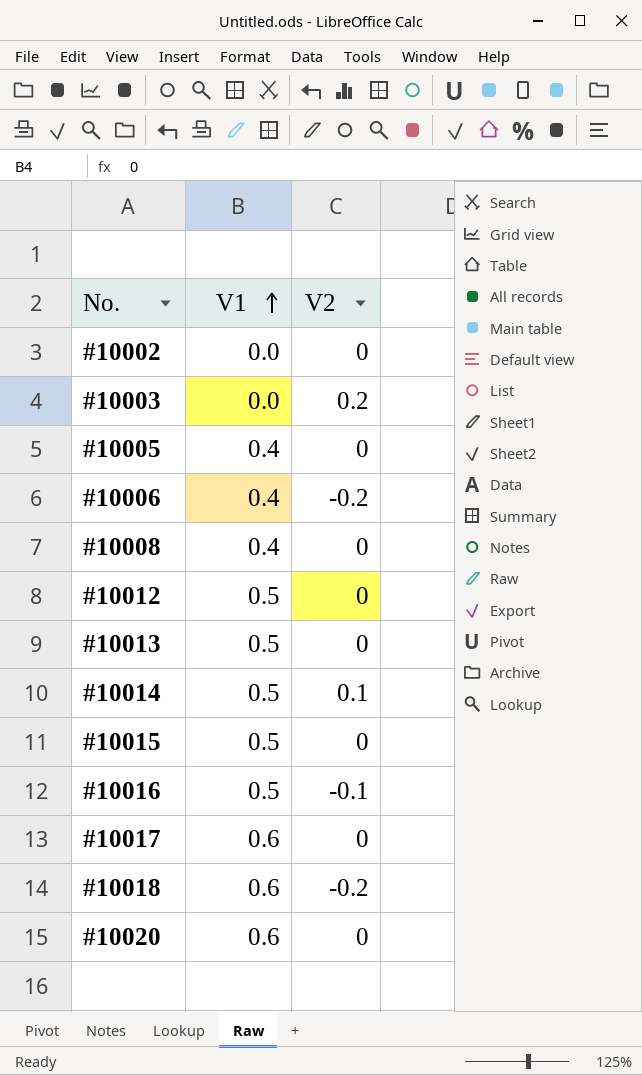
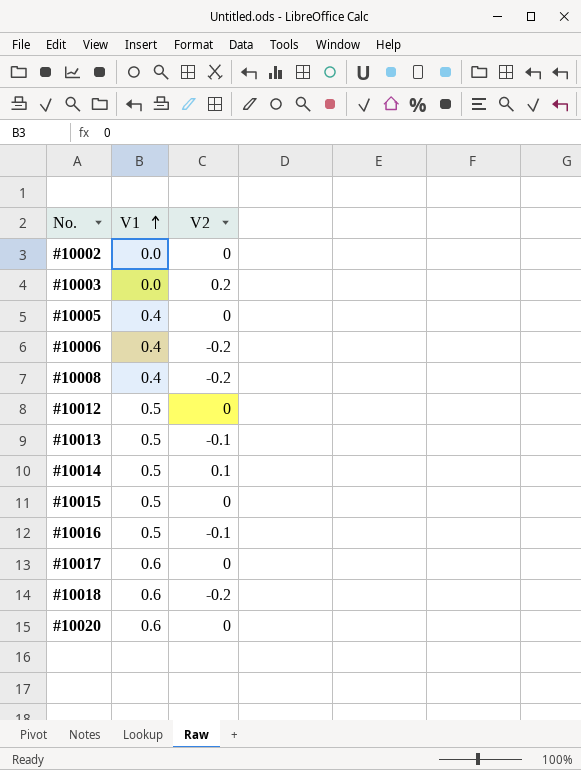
#10008 | V2: 0 -> -0.2
#10013 | V2: 0 -> -0.1

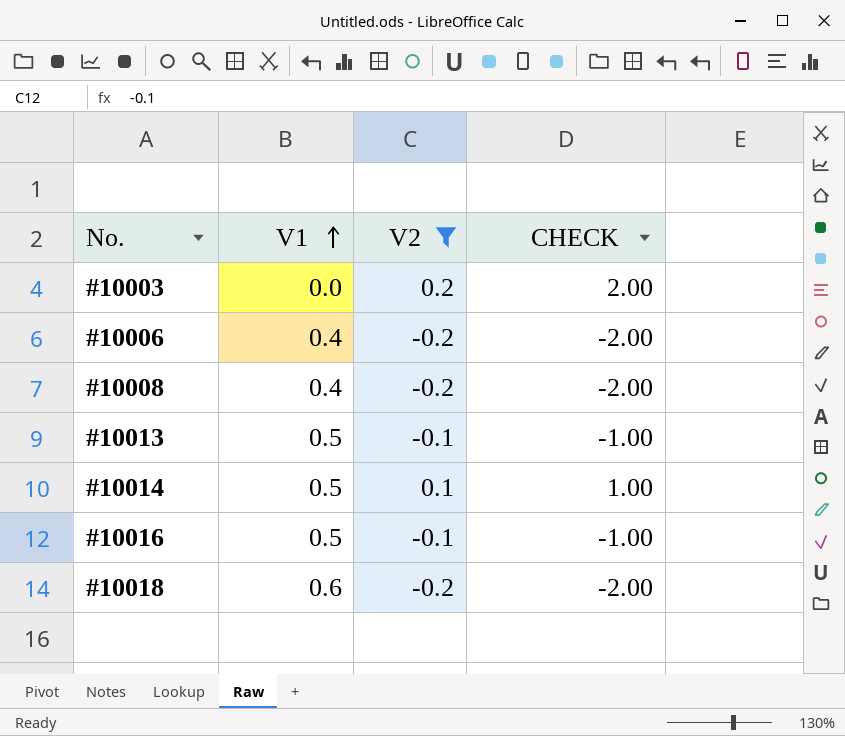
filter: none -> V2 != 0
column CHECK | formula: none -> [V2] * 10

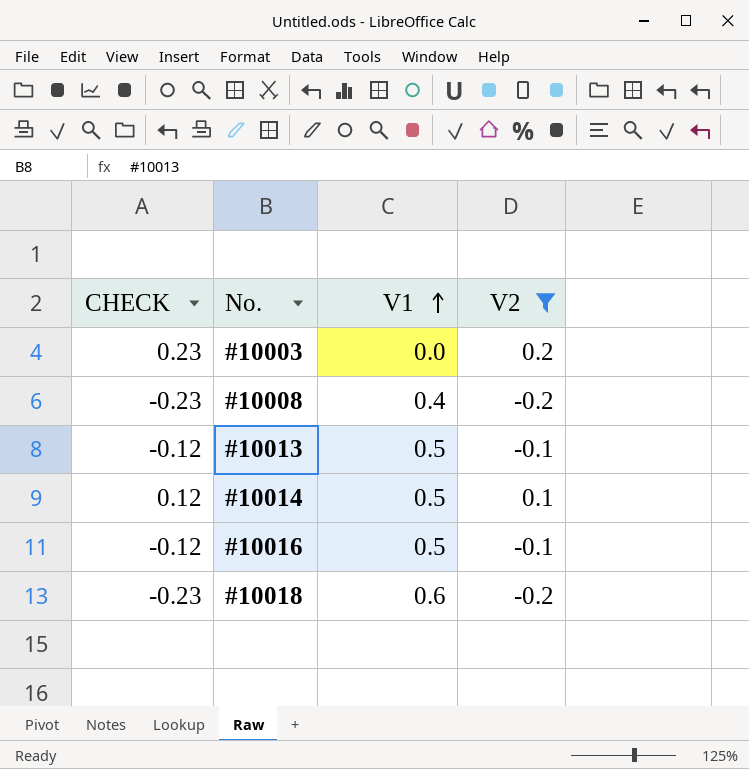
column CHECK | formula: [V2] * 10 -> [V2] * 1.15
column CHECK | position: 4 -> 1
row #10006: 0.4 | -0.2 | -2.00 -> none

